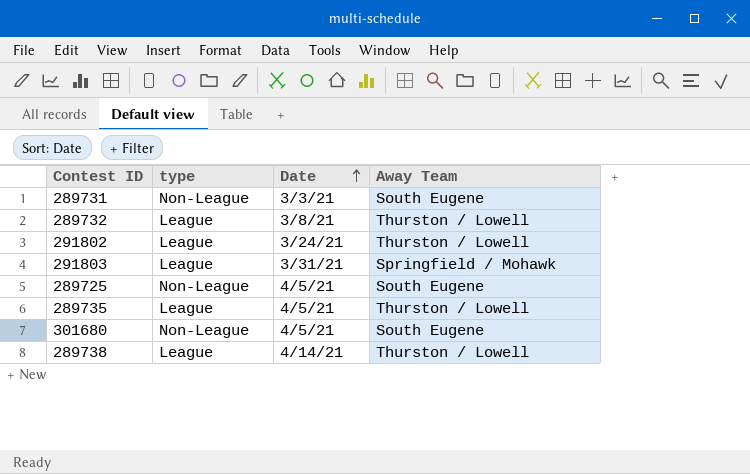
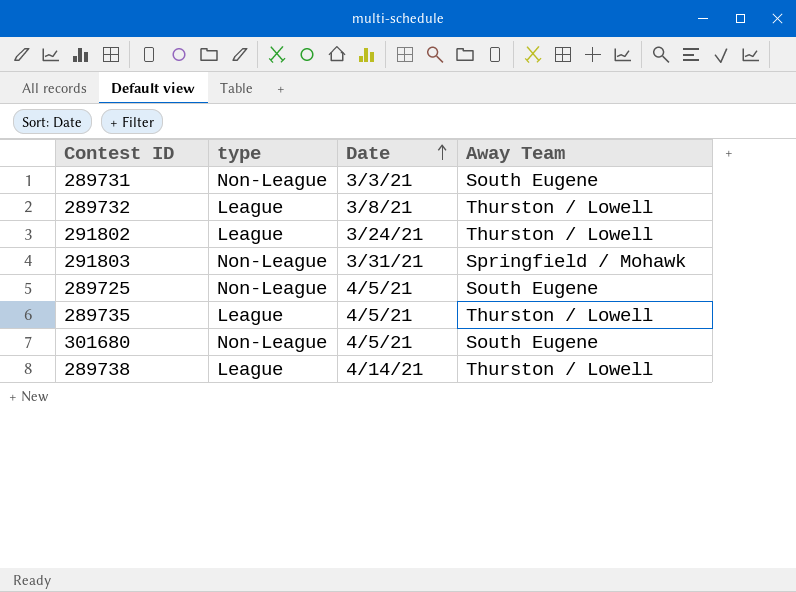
291803 | type: League -> Non-League

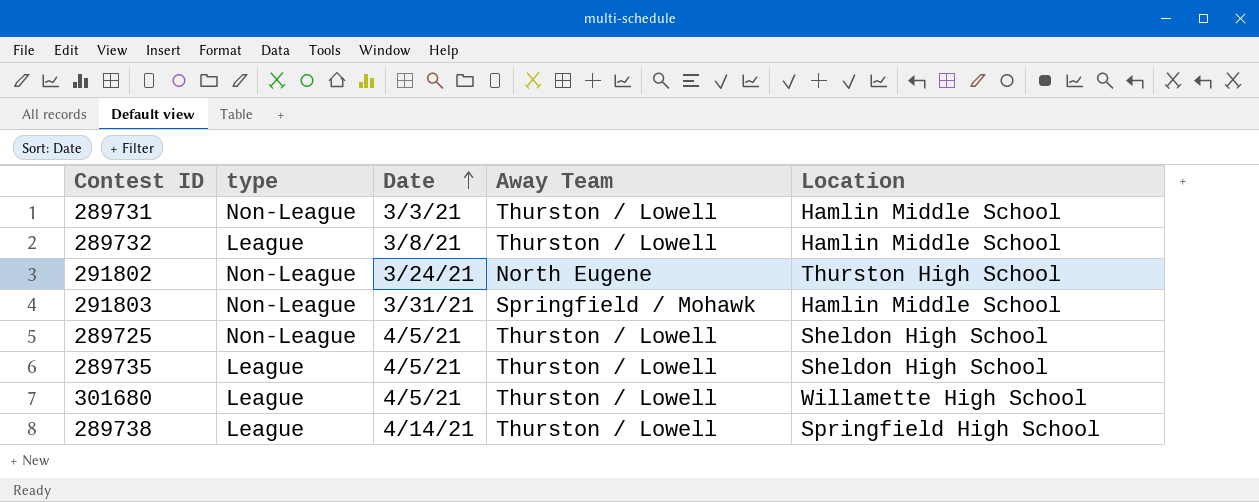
column Location | position: none -> 5
289731 | Away Team: South Eugene -> Thurston / Lowell
291802 | type: League -> Non-League
291802 | Away Team: Thurston / Lowell -> North Eugene
289725 | Away Team: South Eugene -> Thurston / Lowell
301680 | type: Non-League -> League
301680 | Away Team: South Eugene -> Thurston / Lowell

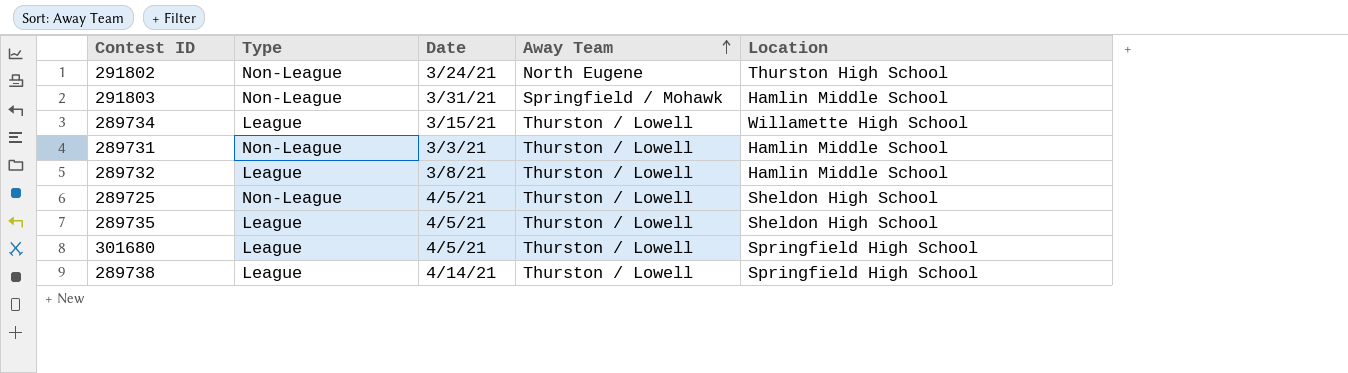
row order: Date ascending -> Away Team ascending
column name: type -> Type
row 289734: none -> League | 3/15/21 | Thurston / Lowell | Willamette High School
301680 | Location: Willamette High School -> Springfield High School

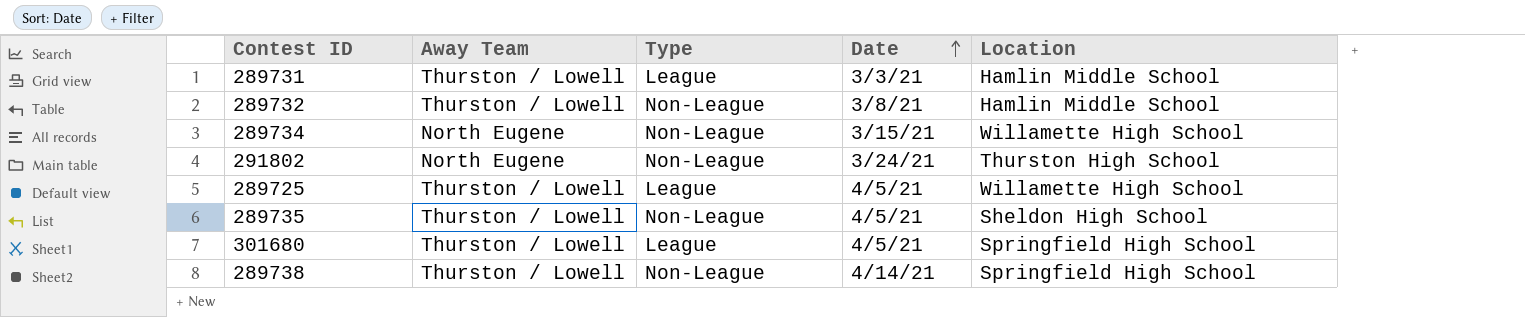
row order: Away Team ascending -> Date ascending
column Away Team | position: 4 -> 2
row 291803: Non-League | 3/31/21 | Springfield / Mohawk | Hamlin Middle School -> none
289731 | Type: Non-League -> League
289732 | Type: League -> Non-League
289734 | Away Team: Thurston / Lowell -> North Eugene
289734 | Type: League -> Non-League
289725 | Type: Non-League -> League
289725 | Location: Sheldon High School -> Willamette High School
289735 | Type: League -> Non-League
289738 | Type: League -> Non-League

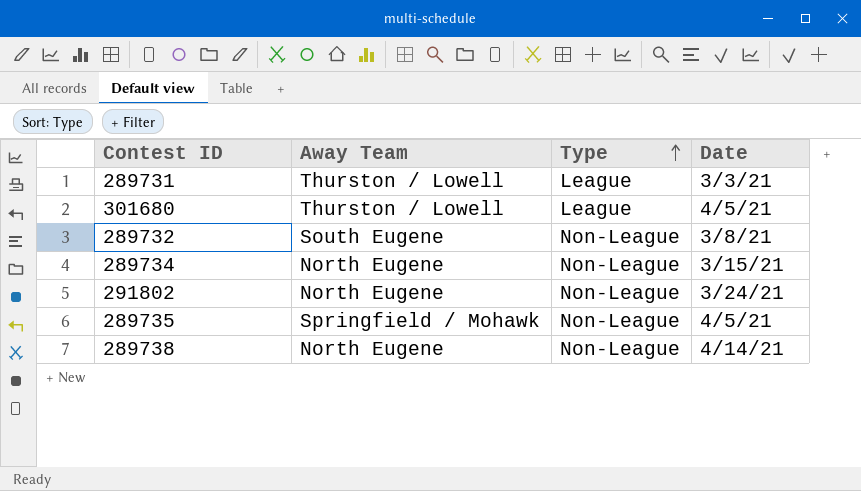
row order: Date ascending -> Type ascending
column Location | position: 5 -> none
row 289725: Thurston / Lowell | League | 4/5/21 | Willamette High School -> none
289732 | Away Team: Thurston / Lowell -> South Eugene
289735 | Away Team: Thurston / Lowell -> Springfield / Mohawk
289738 | Away Team: Thurston / Lowell -> North Eugene

